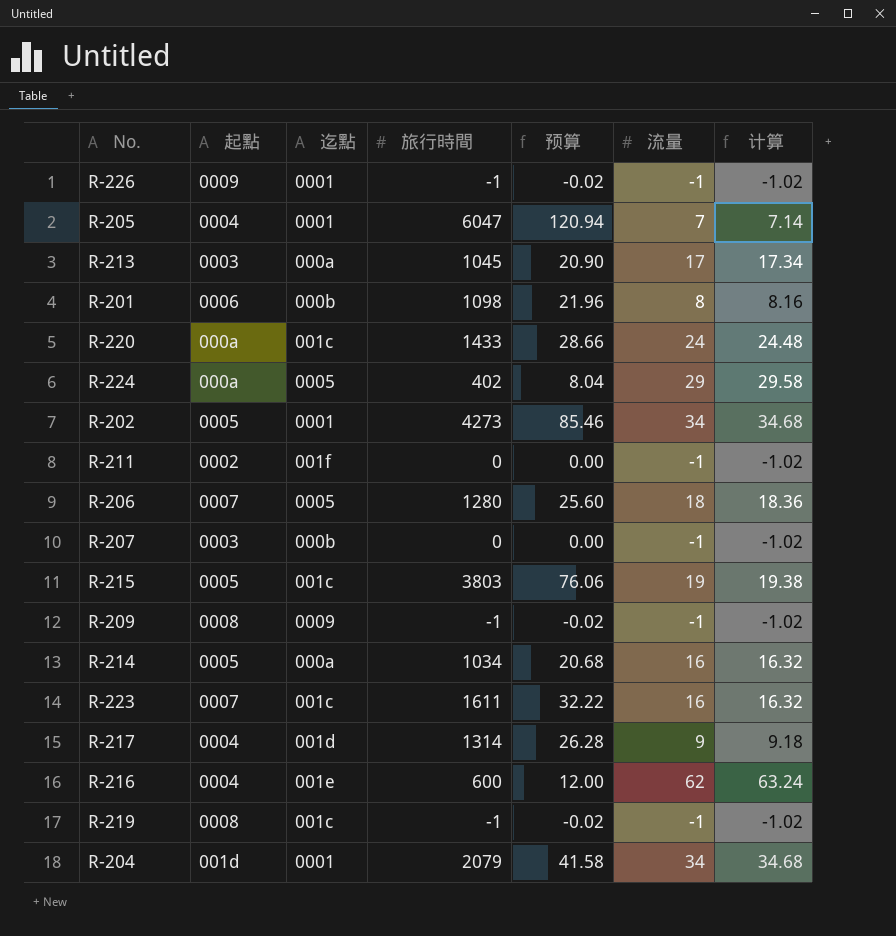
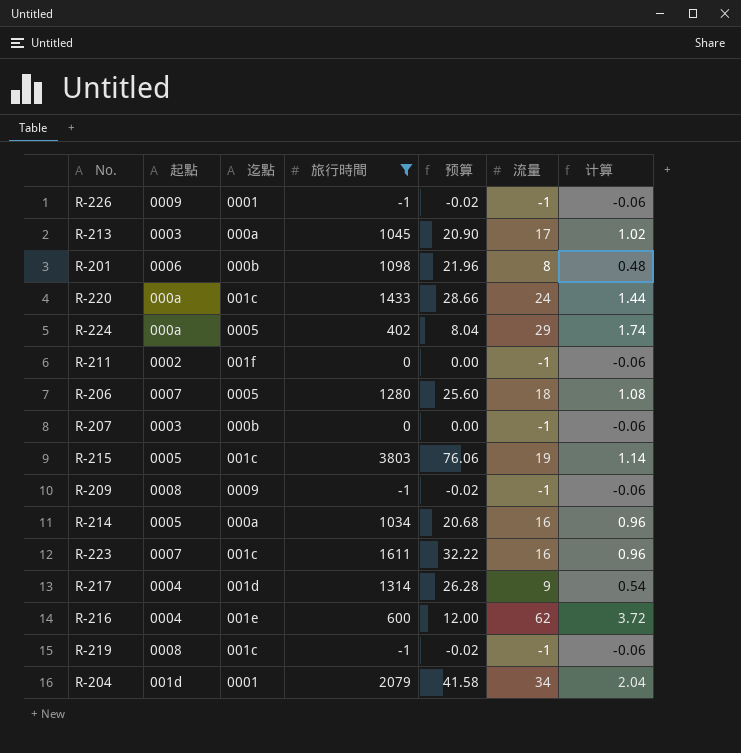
filter: none -> 旅行時間 <= 3803
column 计算 | formula: [流量] * 1.02 -> [流量] * 0.06

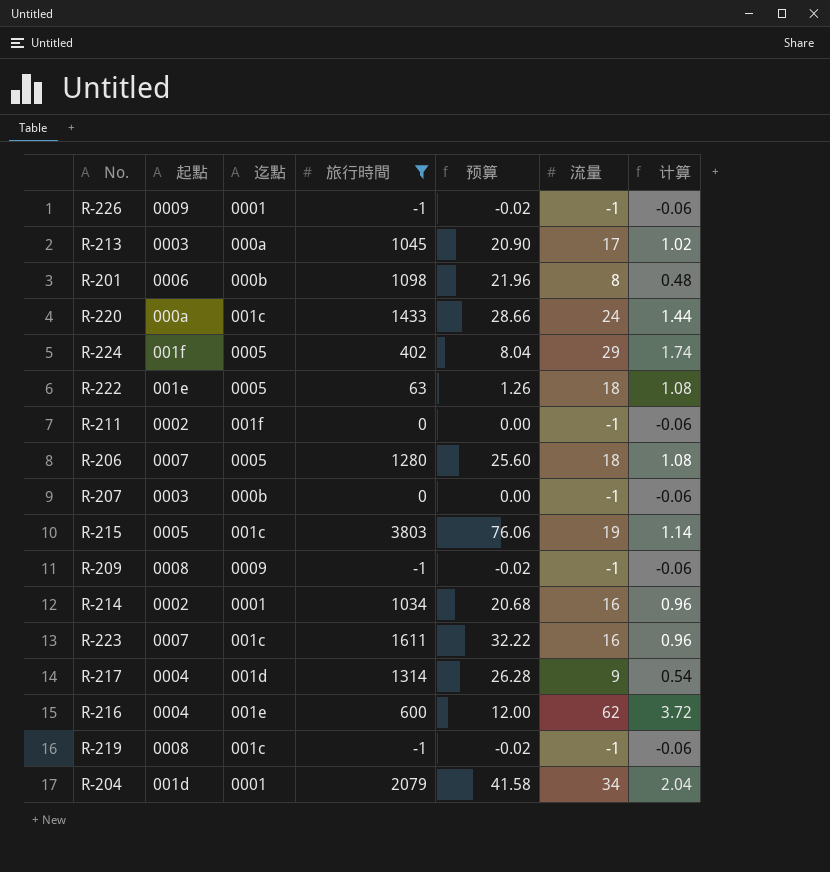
R-224 | 起點: 000a -> 001f
row R-222: none -> 001e | 0005 | 63 | 1.26 | 18 | 1.08
R-214 | 起點: 0005 -> 0002
R-214 | 迄點: 000a -> 0001

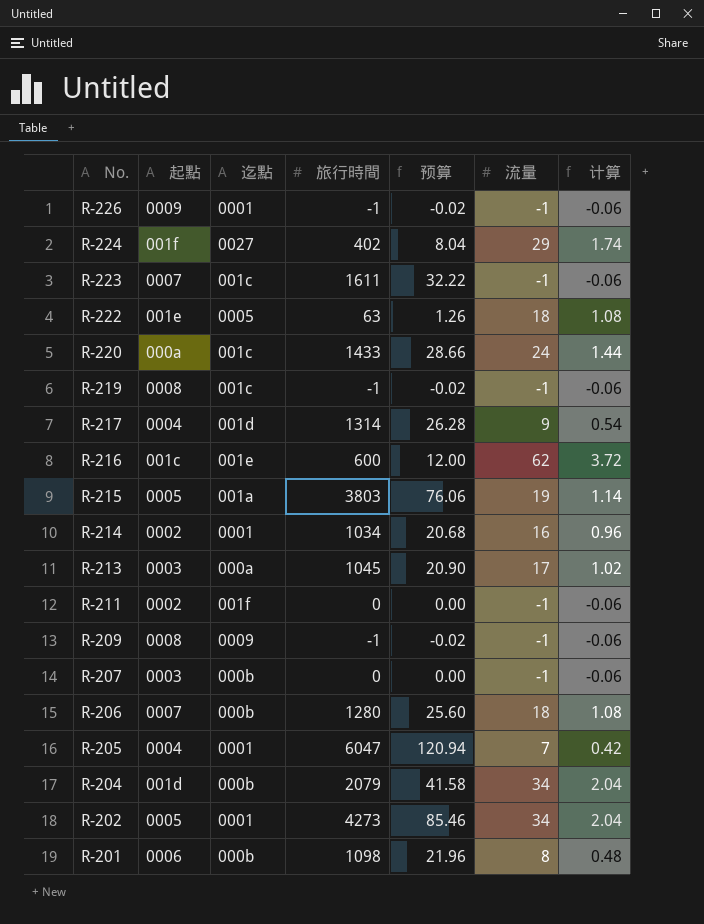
filter: 旅行時間 <= 3803 -> none
row order: none -> No. descending
R-224 | 迄點: 0005 -> 0027
R-223 | 流量: 16 -> -1
R-223 | 计算: 0.96 -> -0.06
R-216 | 起點: 0004 -> 001c
R-215 | 迄點: 001c -> 001a
R-206 | 迄點: 0005 -> 000b
R-204 | 迄點: 0001 -> 000b

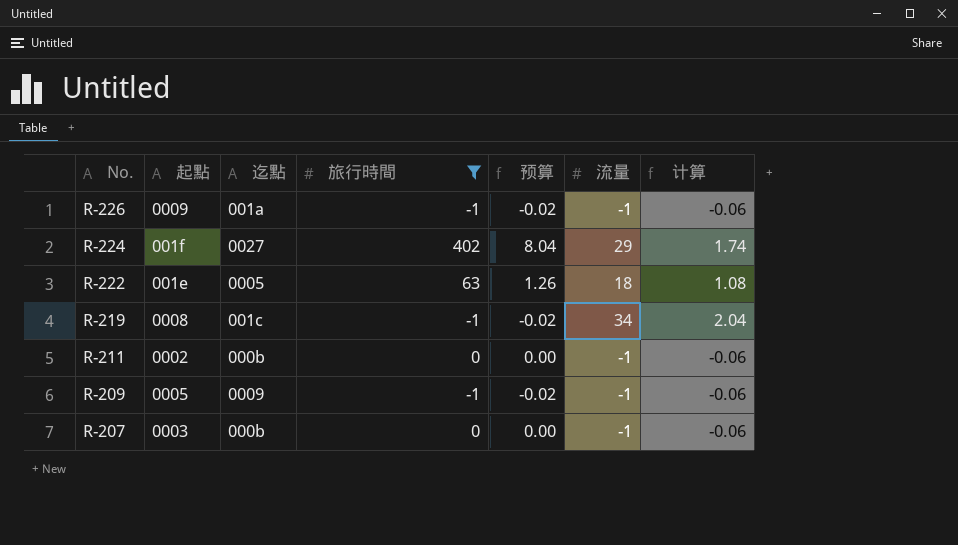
filter: none -> 旅行時間 <= 402
R-226 | 迄點: 0001 -> 001a
R-219 | 流量: -1 -> 34
R-219 | 计算: -0.06 -> 2.04
R-211 | 迄點: 001f -> 000b
R-209 | 起點: 0008 -> 0005

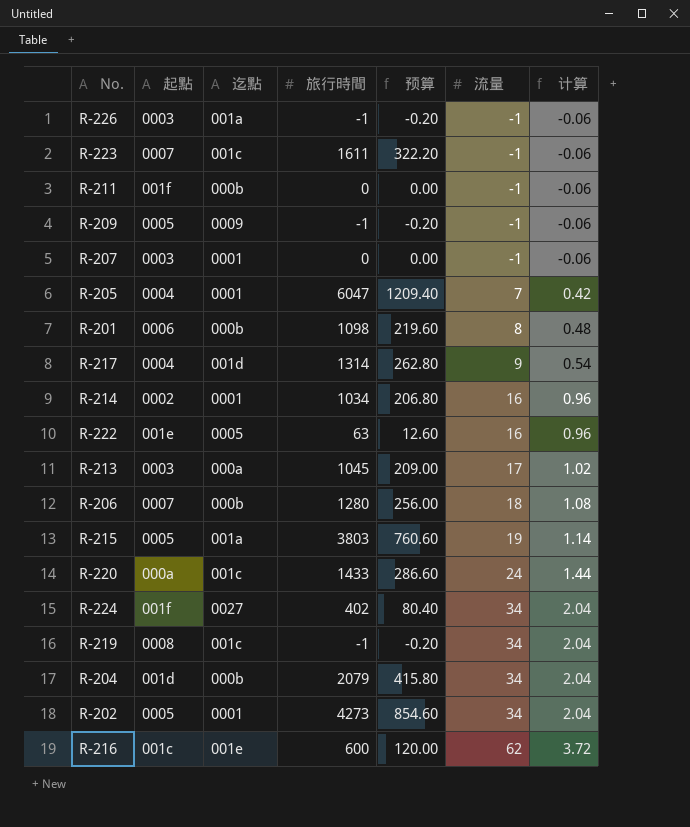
filter: 旅行時間 <= 402 -> none
row order: No. descending -> 流量 ascending
column 预算 | formula: [旅行時間] * 0.02 -> [旅行時間] * 0.2
R-226 | 起點: 0009 -> 0003
R-211 | 起點: 0002 -> 001f
R-207 | 迄點: 000b -> 0001
R-222 | 流量: 18 -> 16
R-222 | 计算: 1.08 -> 0.96
R-224 | 流量: 29 -> 34
R-224 | 计算: 1.74 -> 2.04

